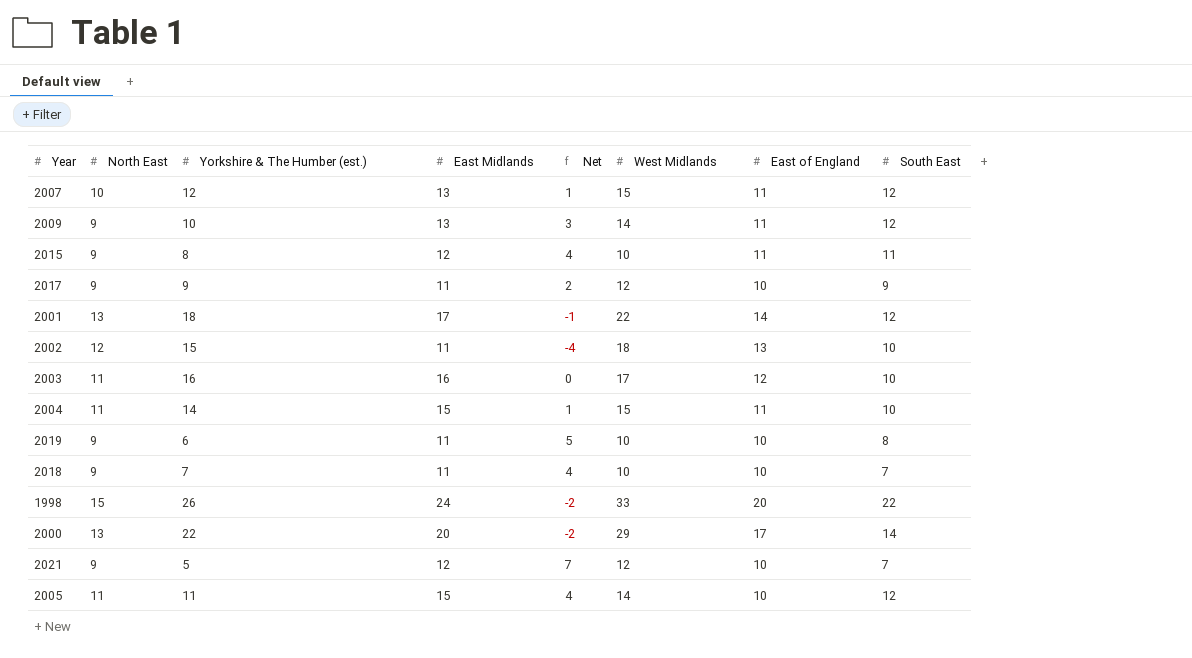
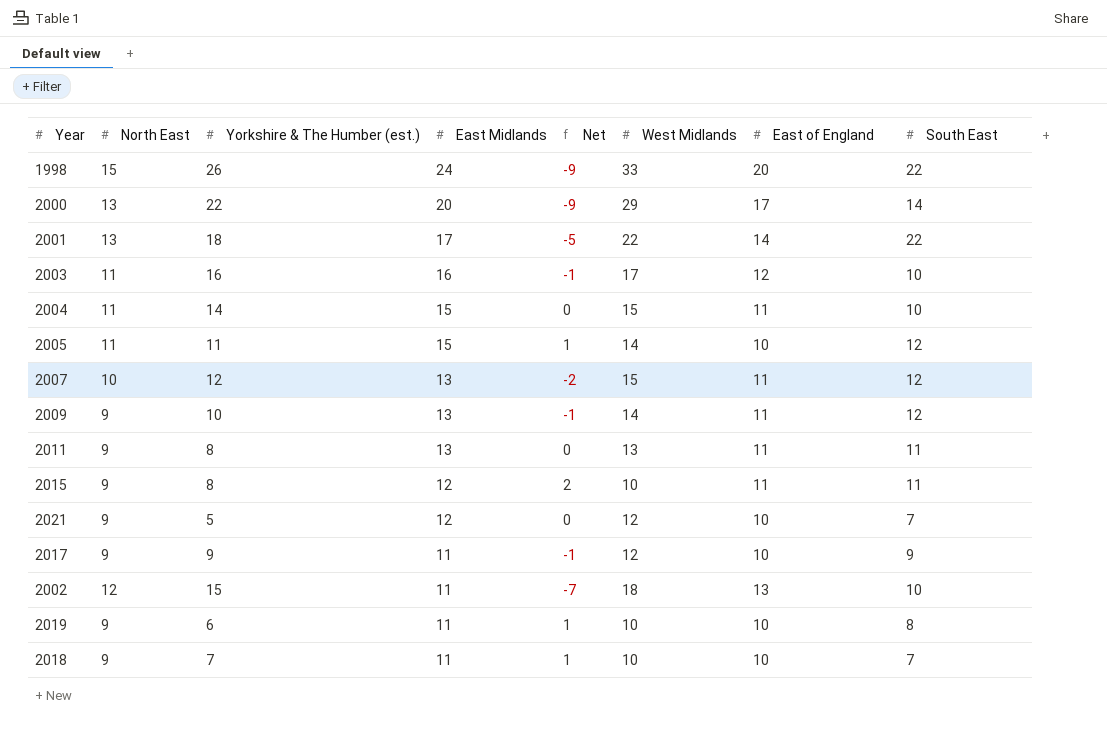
row order: none -> East Midlands descending
column Net | formula: [East Midlands] - [Yorkshire & The Humber (est.)] -> [East Midlands] - [West Midlands]
2001 | South East: 12 -> 22
row 2011: none -> 9 | 8 | 13 | 0 | 13 | 11 | 11

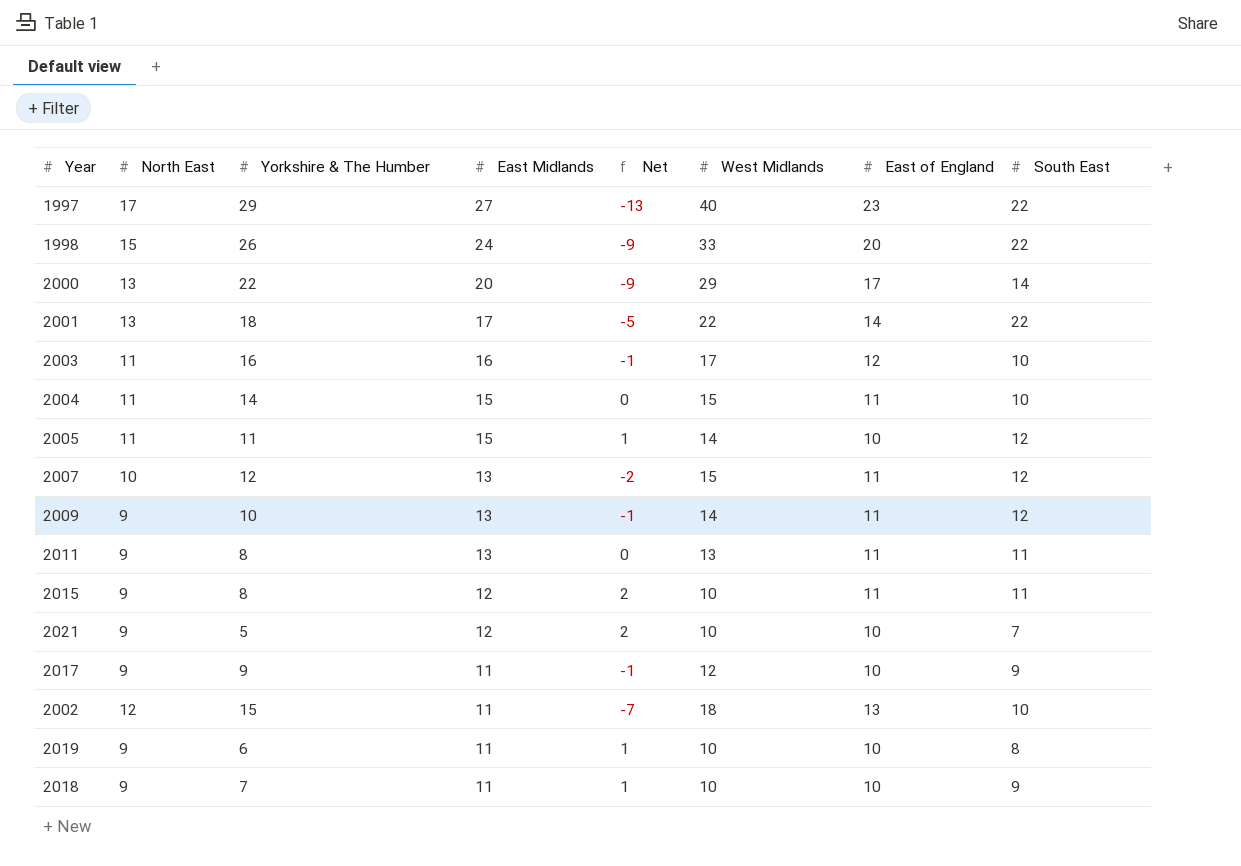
column name: Yorkshire & The Humber (est.) -> Yorkshire & The Humber
row 1997: none -> 17 | 29 | 27 | -13 | 40 | 23 | 22
2021 | Net: 0 -> 2
2021 | West Midlands: 12 -> 10
2018 | South East: 7 -> 9

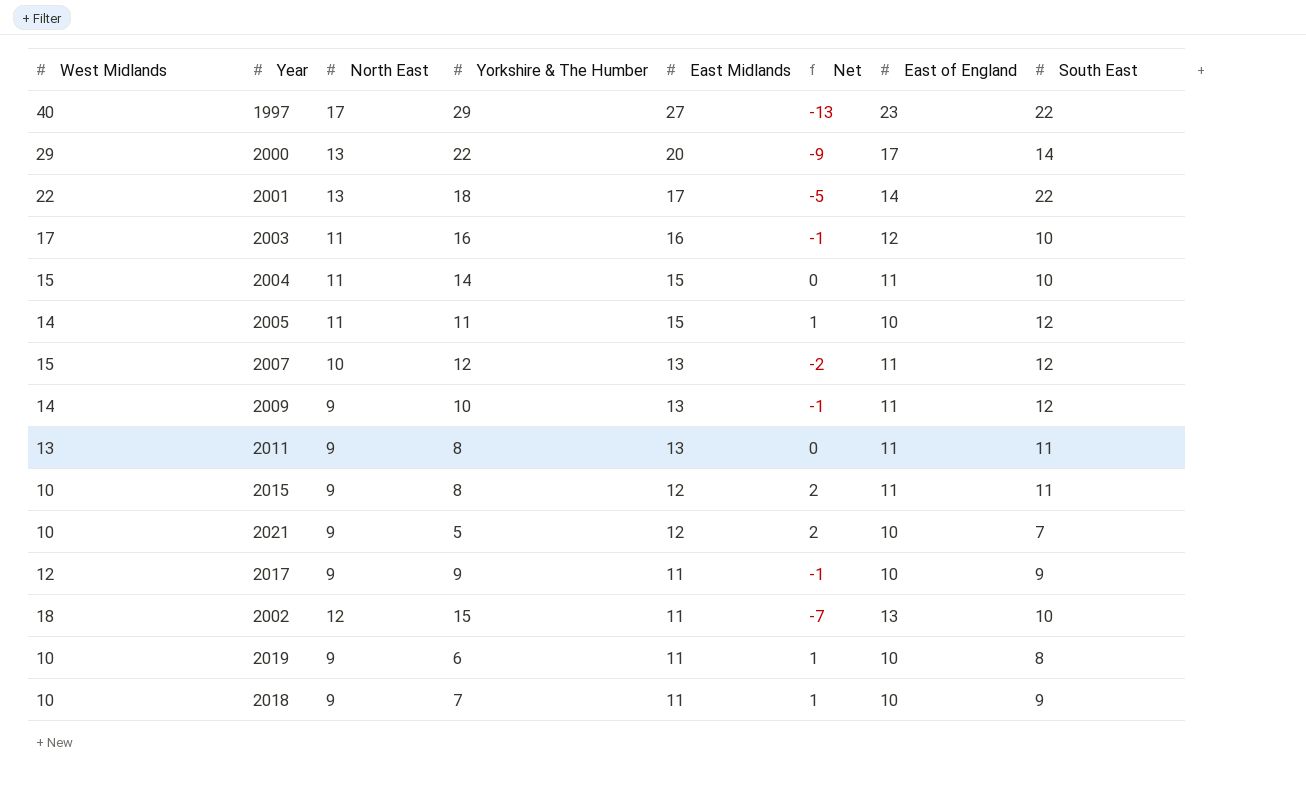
column West Midlands | position: 6 -> 1
row 1998: 15 | 26 | 24 | -9 | 33 | 20 | 22 -> none

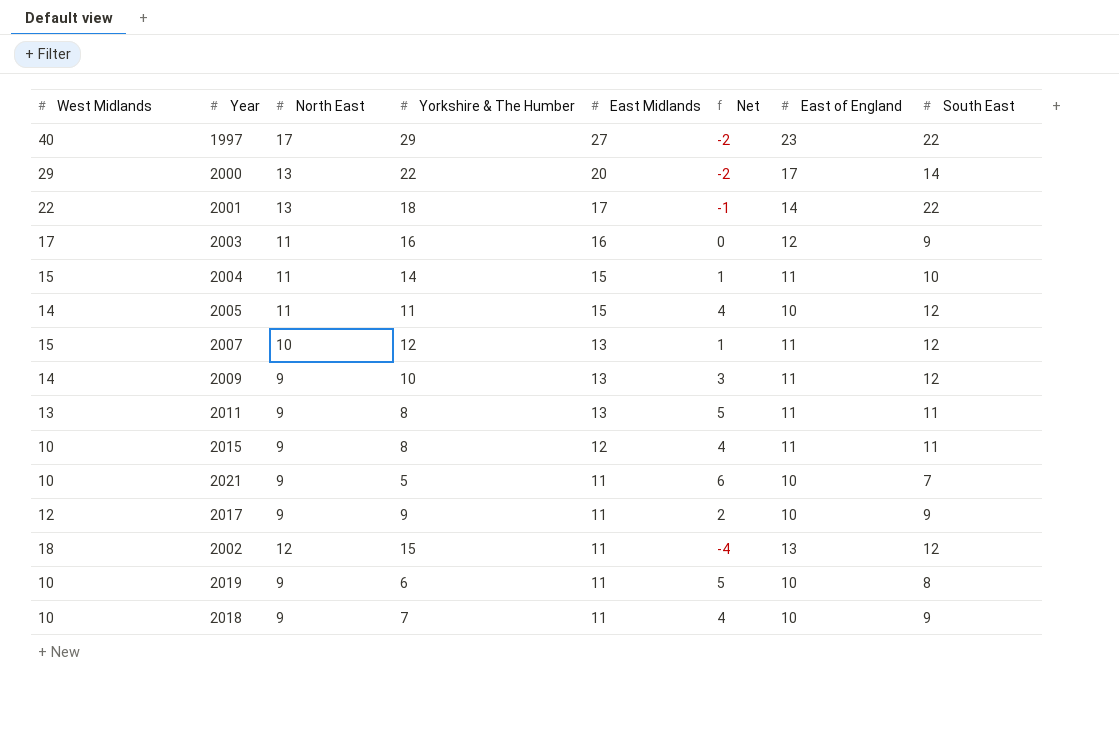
column Net | formula: [East Midlands] - [West Midlands] -> [East Midlands] - [Yorkshire & The Humber]
2003 | South East: 10 -> 9
2021 | East Midlands: 12 -> 11
2002 | South East: 10 -> 12

